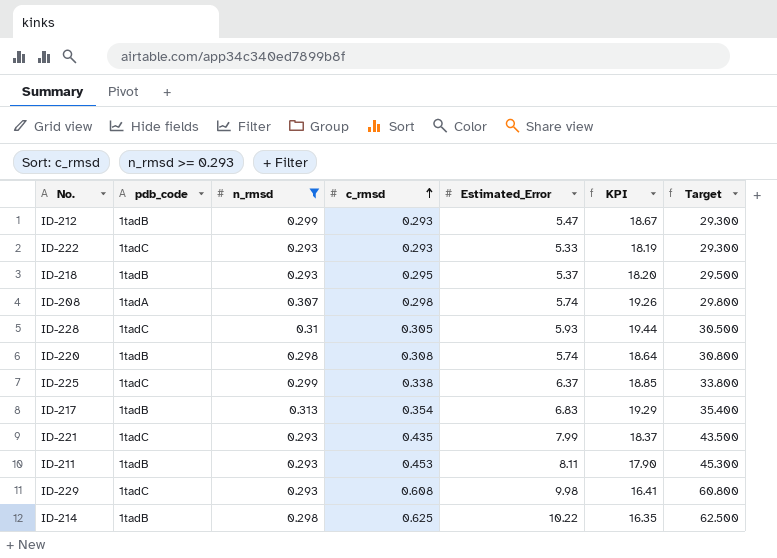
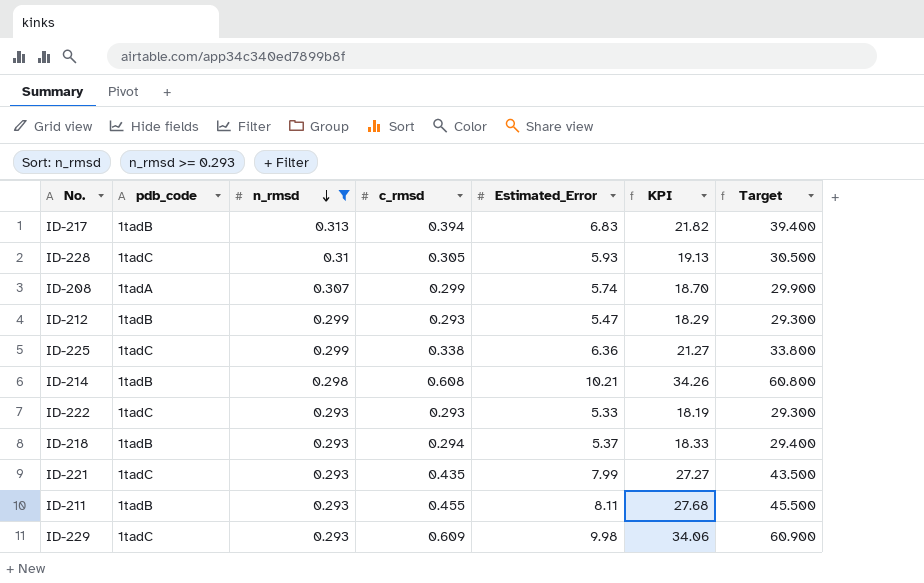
row order: c_rmsd ascending -> n_rmsd descending
column KPI | formula: [Estimated_Error] / [c_rmsd] -> [Estimated_Error] / [n_rmsd]
row ID-220: 1tadB | 0.298 | 0.308 | 5.74 | 18.64 | 30.800 -> none
ID-217 | c_rmsd: 0.354 -> 0.394
ID-217 | Target: 35.400 -> 39.400
ID-208 | c_rmsd: 0.298 -> 0.299
ID-208 | Target: 29.800 -> 29.900
ID-225 | Estimated_Error: 6.37 -> 6.36
ID-214 | c_rmsd: 0.625 -> 0.608
ID-214 | Estimated_Error: 10.22 -> 10.21
ID-214 | Target: 62.500 -> 60.800
ID-218 | c_rmsd: 0.295 -> 0.294
ID-218 | Target: 29.500 -> 29.400
ID-211 | c_rmsd: 0.453 -> 0.455
ID-211 | Target: 45.300 -> 45.500
ID-229 | c_rmsd: 0.608 -> 0.609
ID-229 | Target: 60.800 -> 60.900

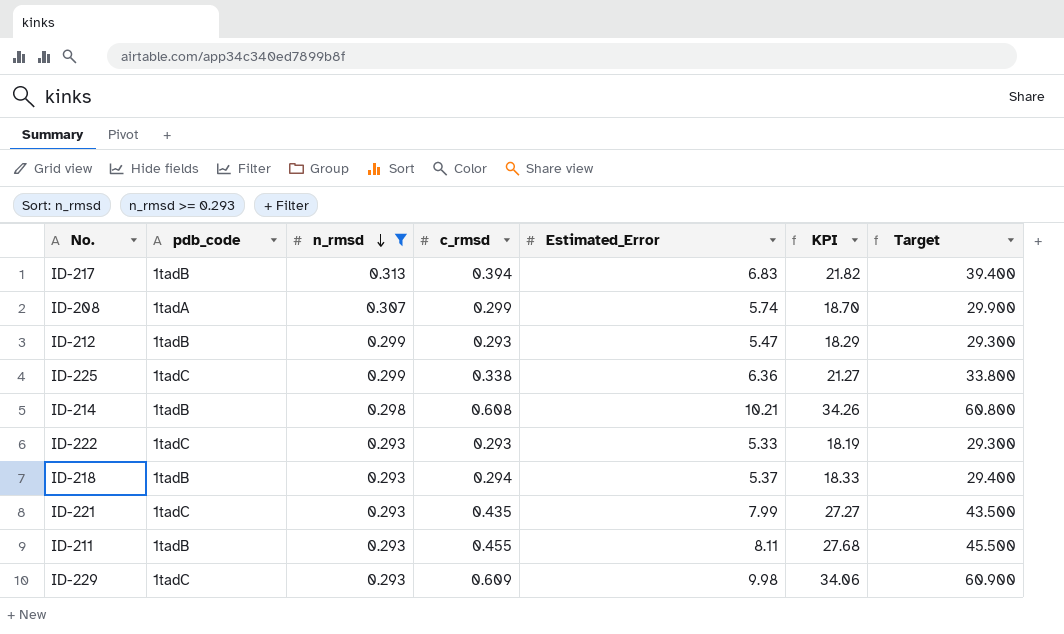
row ID-228: 1tadC | 0.31 | 0.305 | 5.93 | 19.13 | 30.500 -> none

